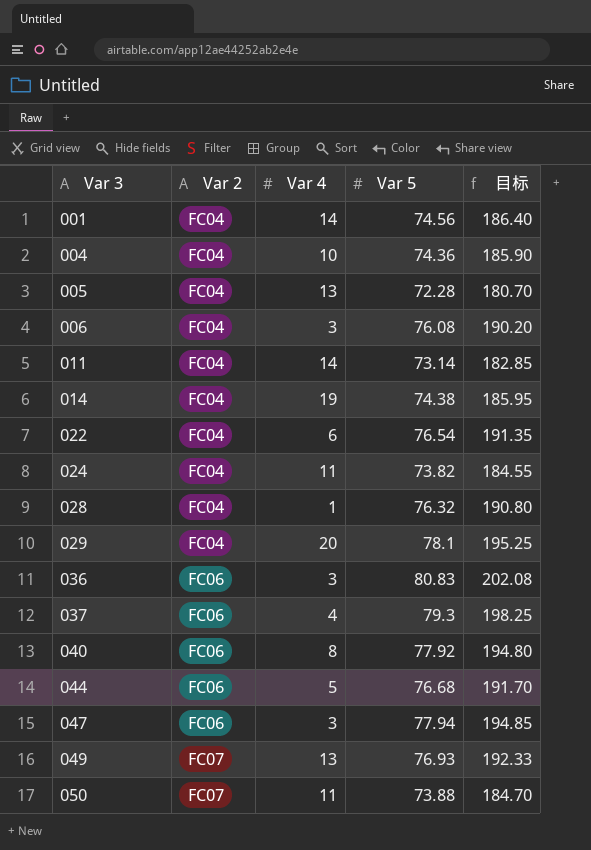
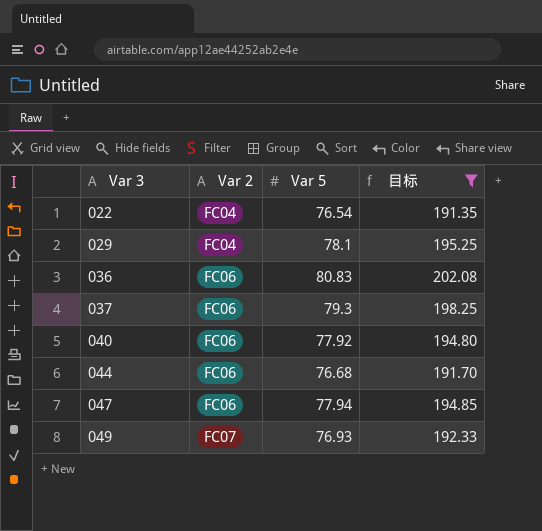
filter: none -> 目标 >= 191.35
column Var 4 | position: 3 -> none

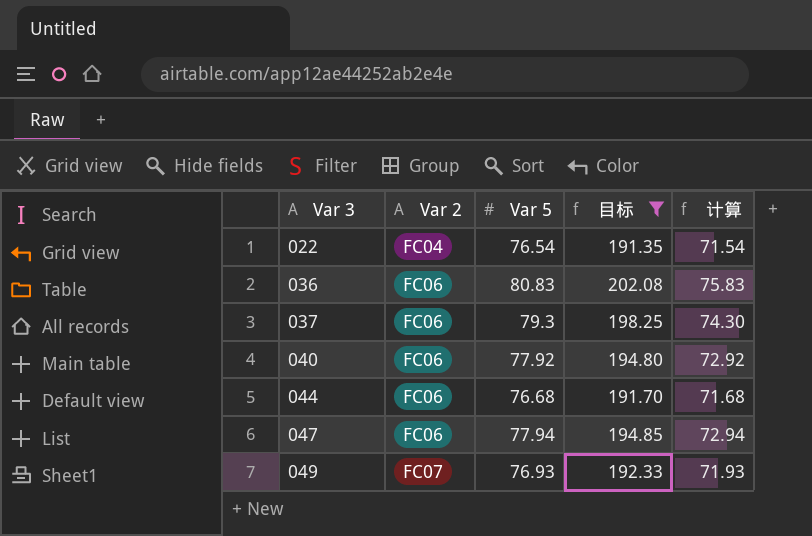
column 计算 | formula: none -> [Var 5] - 5
row 029: FC04 | 78.1 | 195.25 -> none

